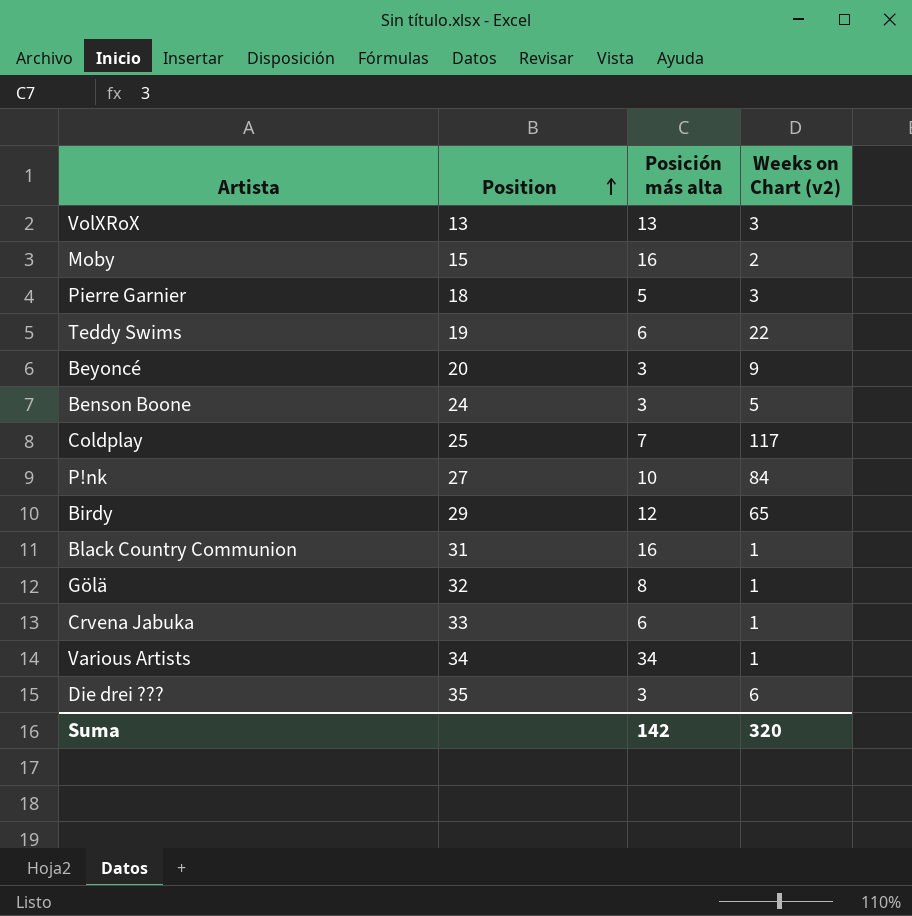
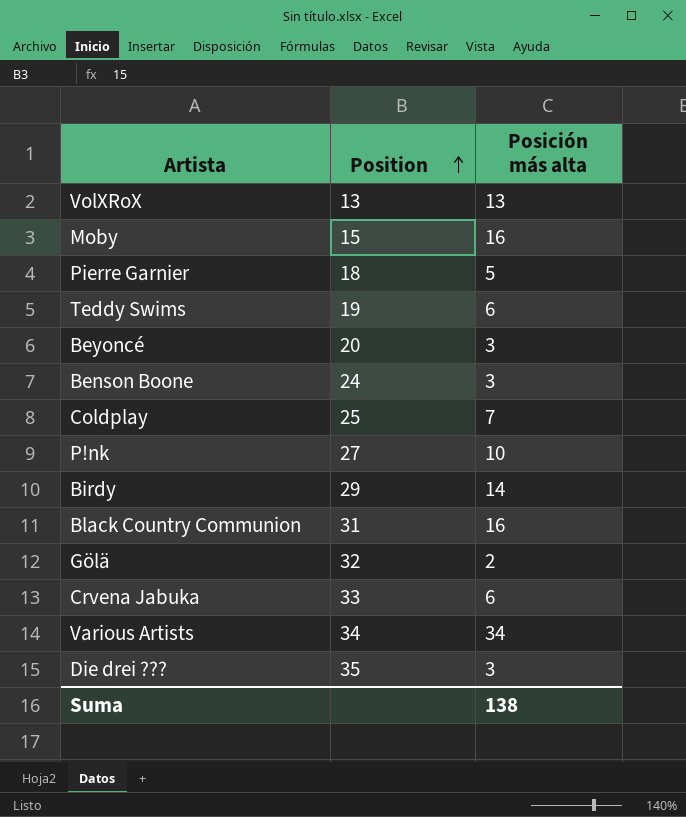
column Weeks on Chart (v2) | position: 4 -> none
Birdy | Posición más alta: 12 -> 14
Gölä | Posición más alta: 8 -> 2
Suma | Posición más alta: 142 -> 138

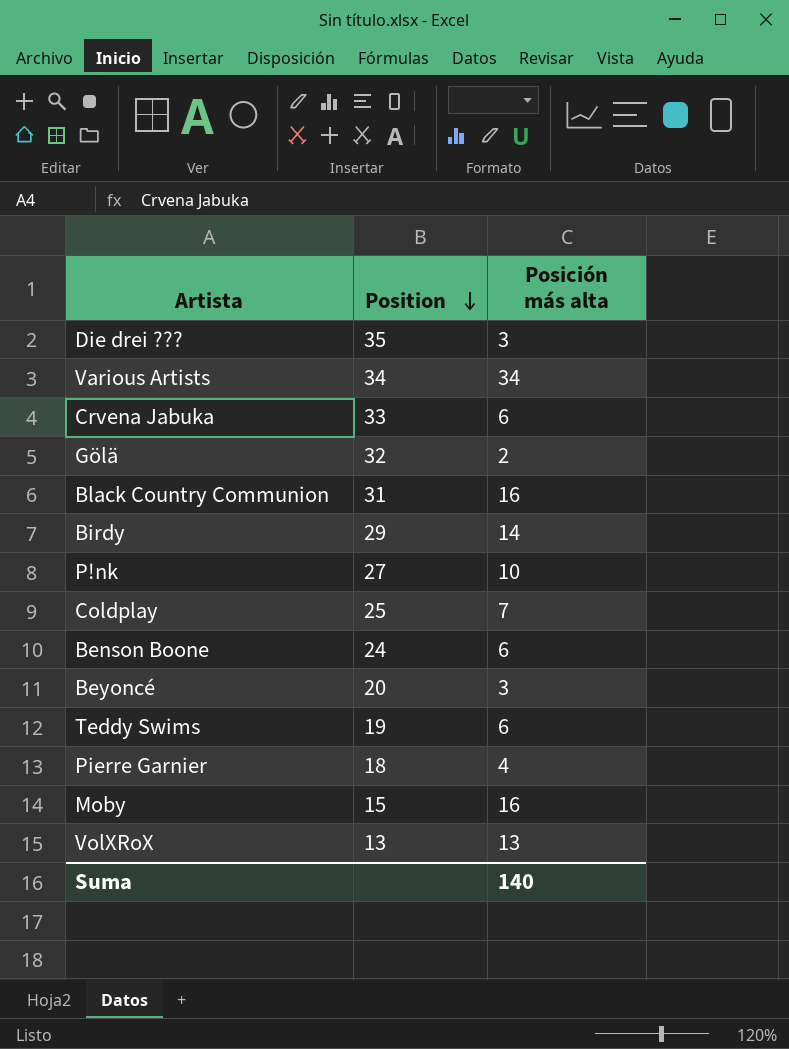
row order: Position ascending -> Position descending
Benson Boone | Posición más alta: 3 -> 6
Pierre Garnier | Posición más alta: 5 -> 4
Suma | Posición más alta: 138 -> 140

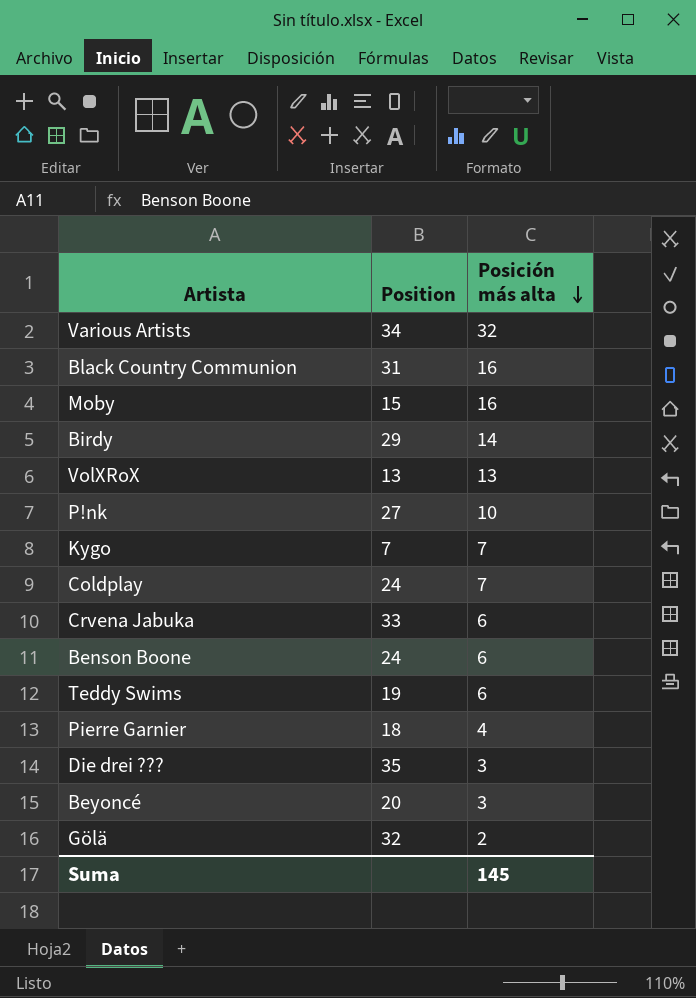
row order: Position descending -> Posición más alta descending
Various Artists | Posición más alta: 34 -> 32
row Kygo: none -> 7 | 7
Coldplay | Position: 25 -> 24
Suma | Posición más alta: 140 -> 145

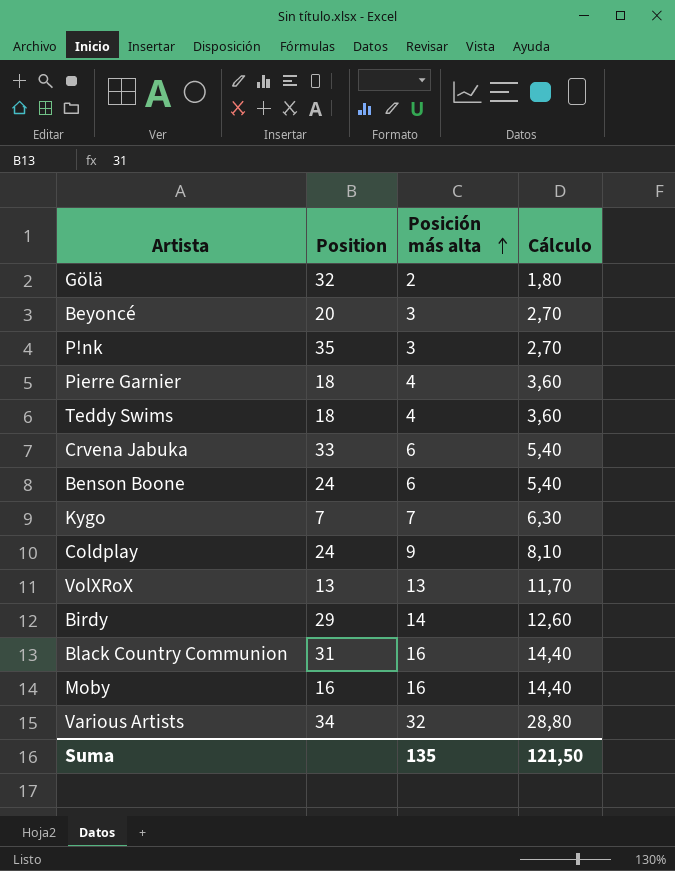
row order: Posición más alta descending -> Posición más alta ascending
column Cálculo | formula: none -> [Posición más alta] * 0,9
row Die drei ???: 35 | 3 -> none
P!nk | Position: 27 -> 35
P!nk | Posición más alta: 10 -> 3
Teddy Swims | Position: 19 -> 18
Teddy Swims | Posición más alta: 6 -> 4
Coldplay | Posición más alta: 7 -> 9
Moby | Position: 15 -> 16
Suma | Posición más alta: 145 -> 135

